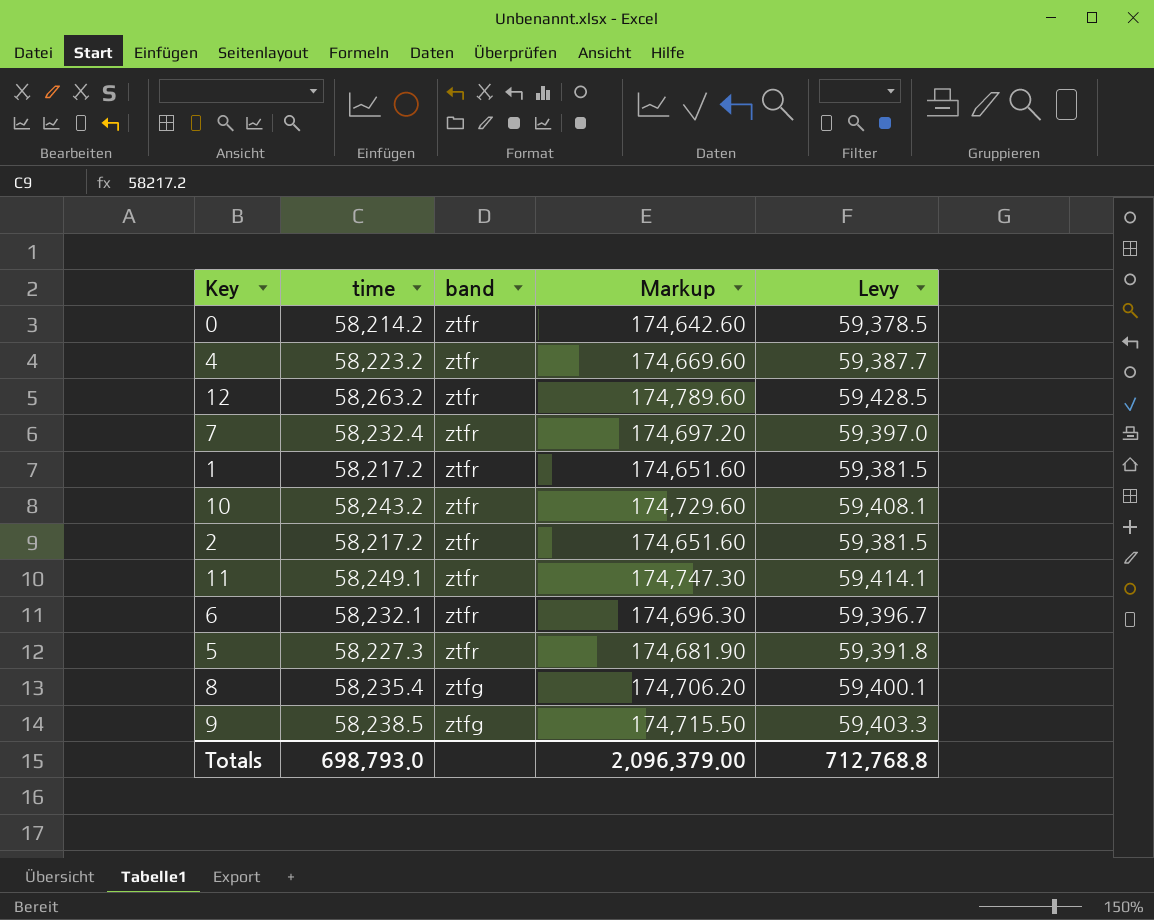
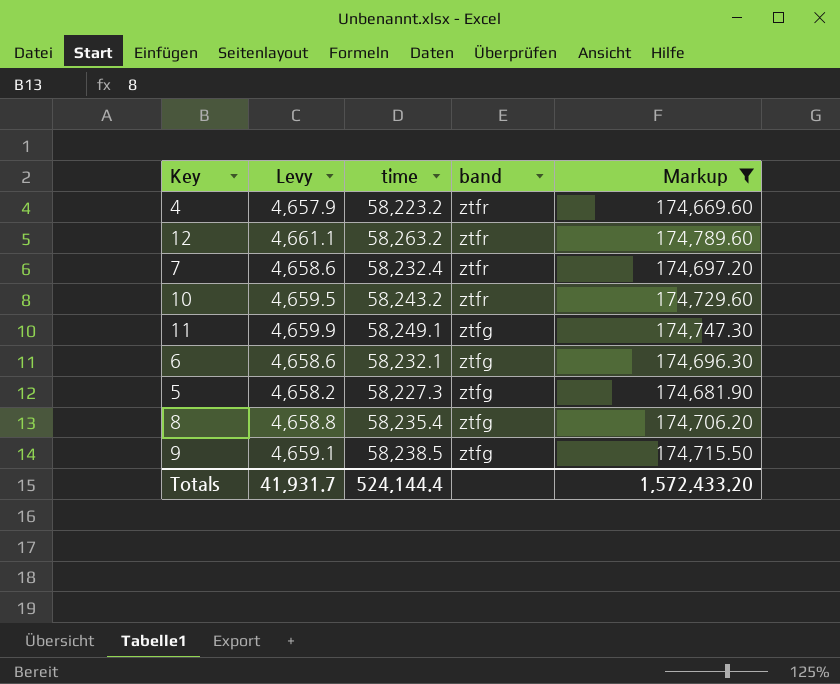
filter: none -> Markup >= 174,669.60
column Levy | formula: [time] * 1.02 -> [time] * 0.08
column Levy | position: 5 -> 2
11 | band: ztfr -> ztfg
6 | band: ztfr -> ztfg
5 | band: ztfr -> ztfg
Totals | Levy: 712,768.8 -> 41,931.7
Totals | time: 698,793.0 -> 524,144.4
Totals | Markup: 2,096,379.00 -> 1,572,433.20

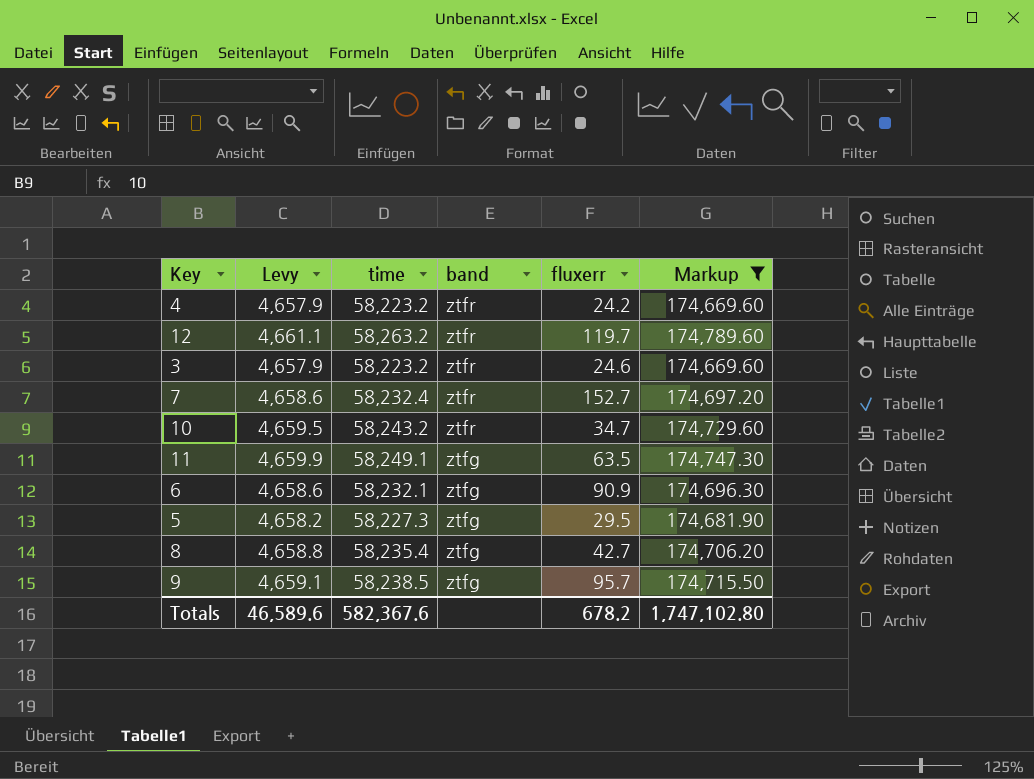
column fluxerr | position: none -> 5
row 3: none -> 4,657.9 | 58,223.2 | ztfr | 24.6 | 174,669.60
Totals | Levy: 41,931.7 -> 46,589.6
Totals | time: 524,144.4 -> 582,367.6
Totals | Markup: 1,572,433.20 -> 1,747,102.80

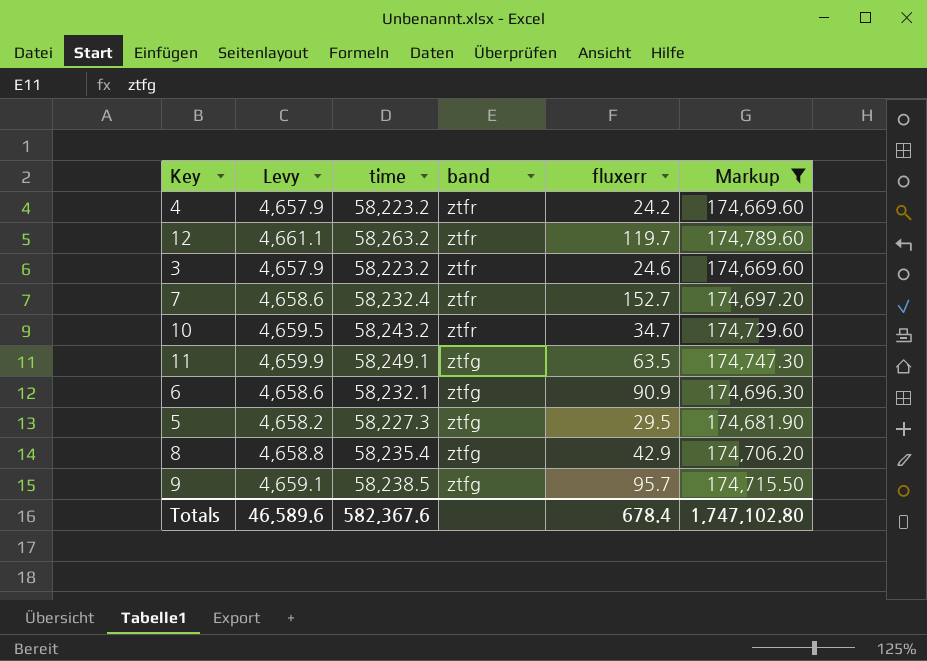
8 | fluxerr: 42.7 -> 42.9
Totals | fluxerr: 678.2 -> 678.4

